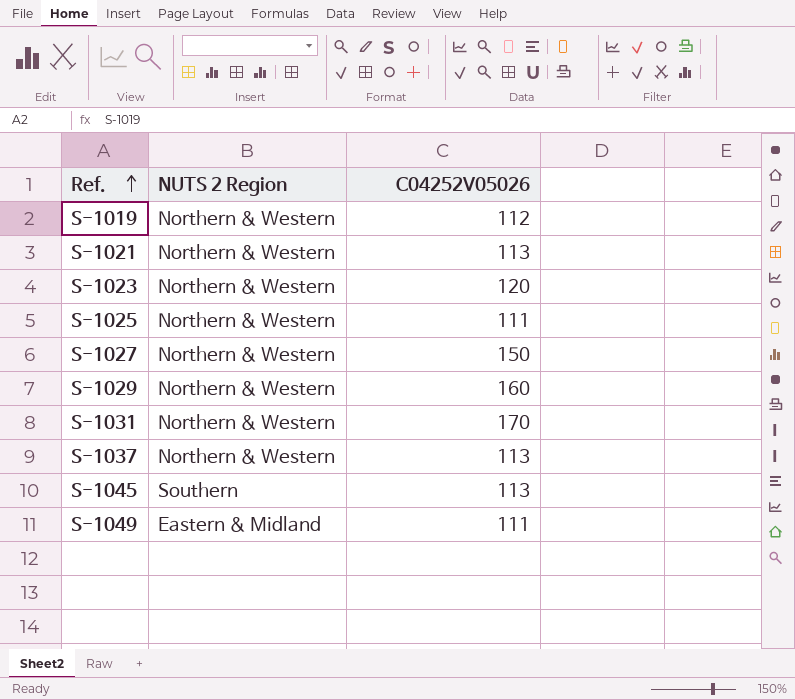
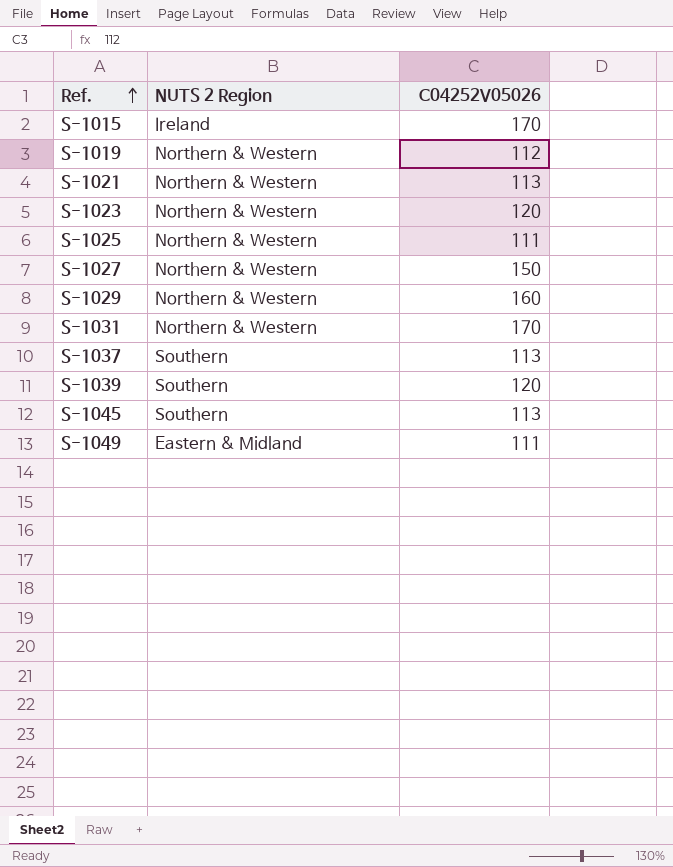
row S-1015: none -> Ireland | 170
S-1037 | NUTS 2 Region: Northern & Western -> Southern
row S-1039: none -> Southern | 120

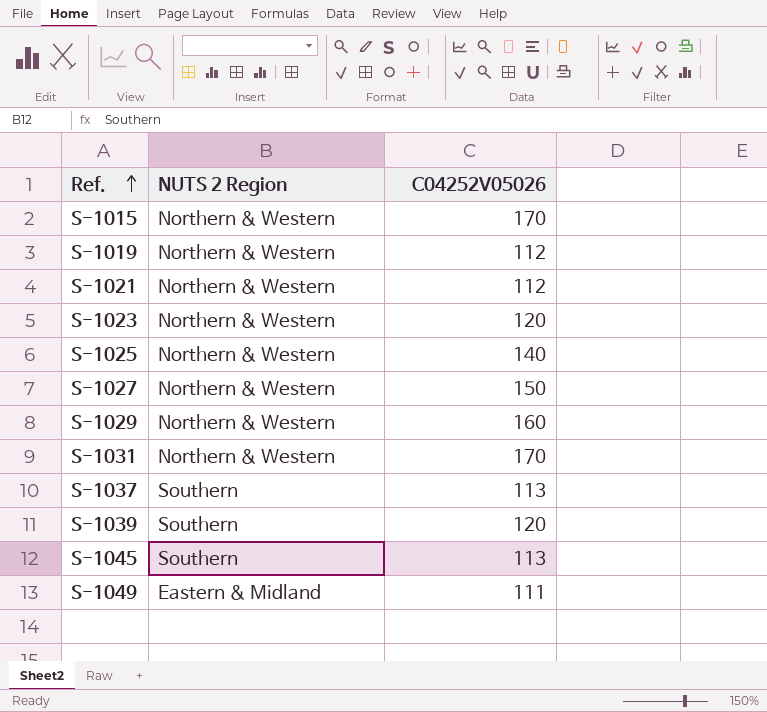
S-1015 | NUTS 2 Region: Ireland -> Northern & Western
S-1021 | C04252V05026: 113 -> 112
S-1025 | C04252V05026: 111 -> 140

